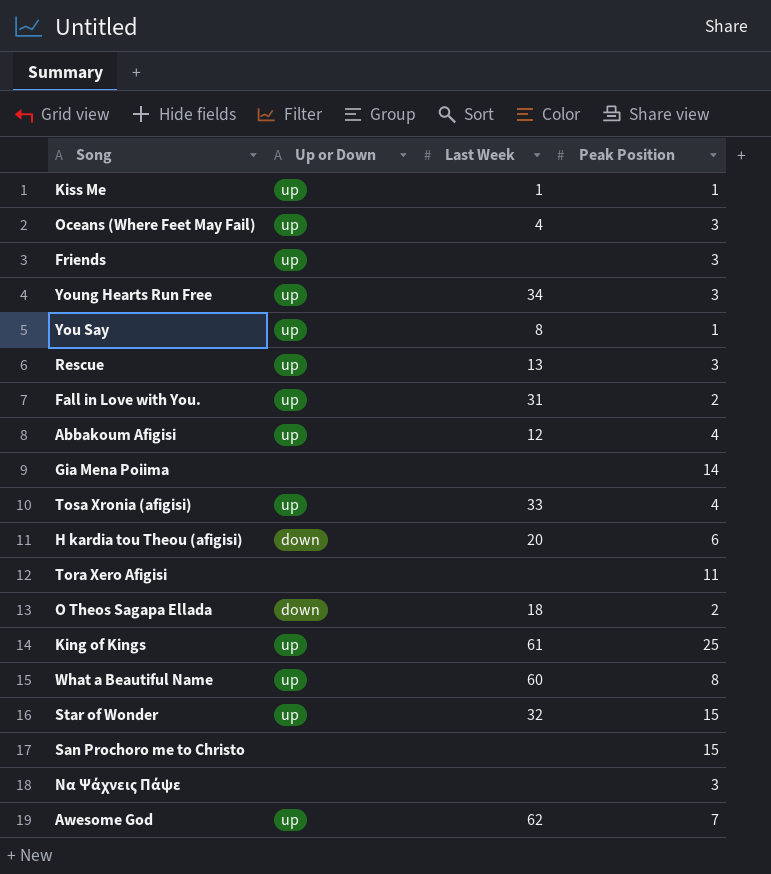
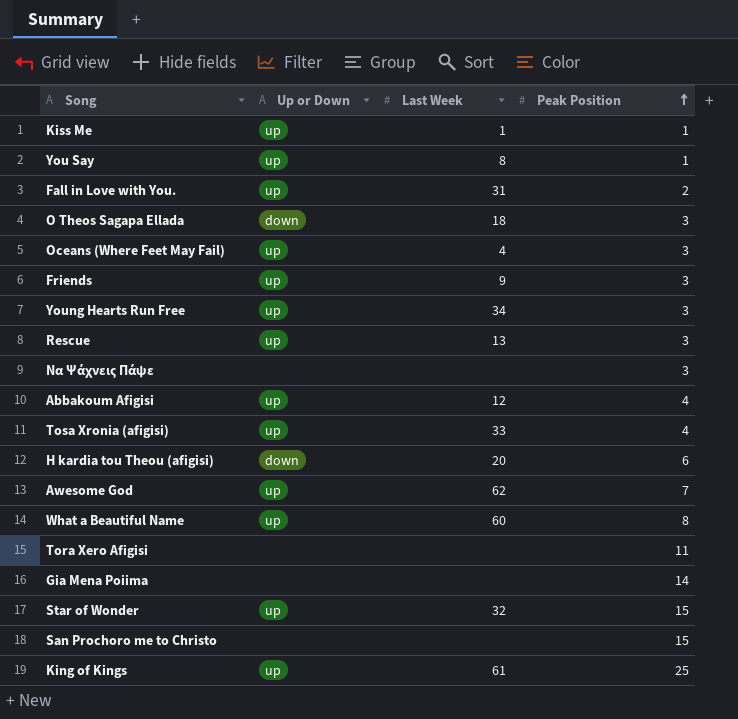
row order: none -> Peak Position ascending
O Theos Sagapa Ellada | Peak Position: 2 -> 3
Friends | Last Week: none -> 9

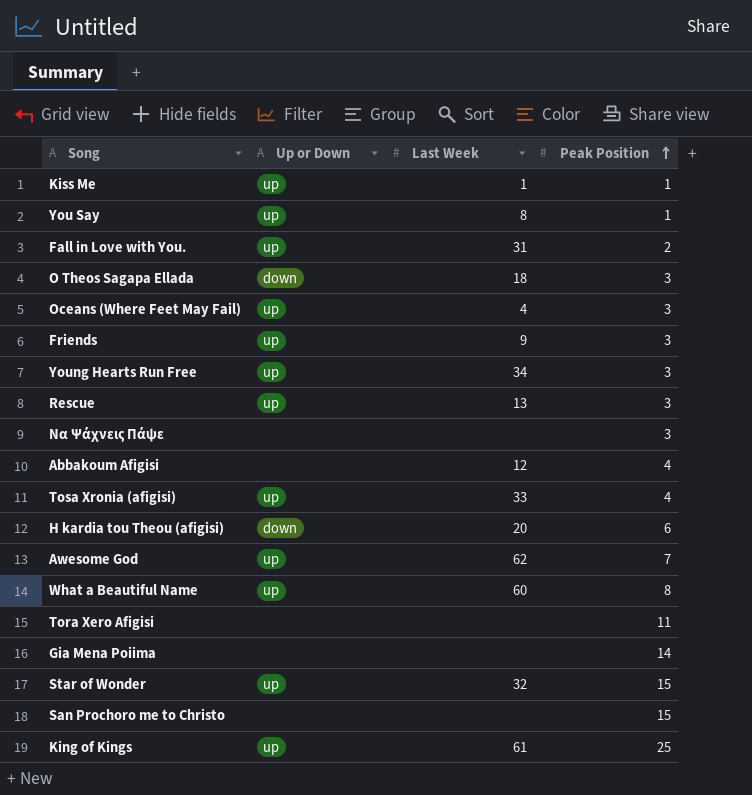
Abbakoum Afigisi | Up or Down: up -> none

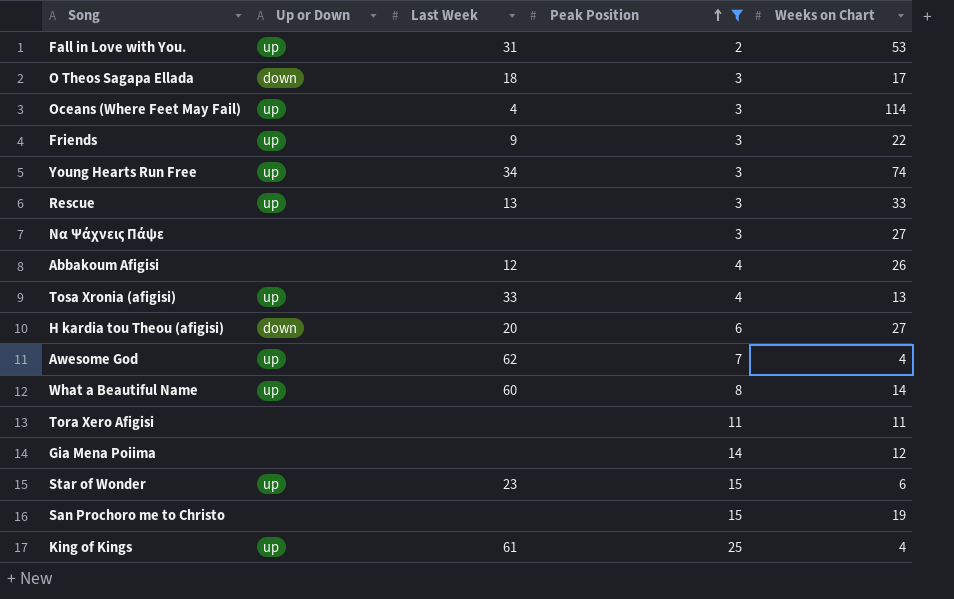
filter: none -> Peak Position != 1
column Weeks on Chart | position: none -> 5
Star of Wonder | Last Week: 32 -> 23

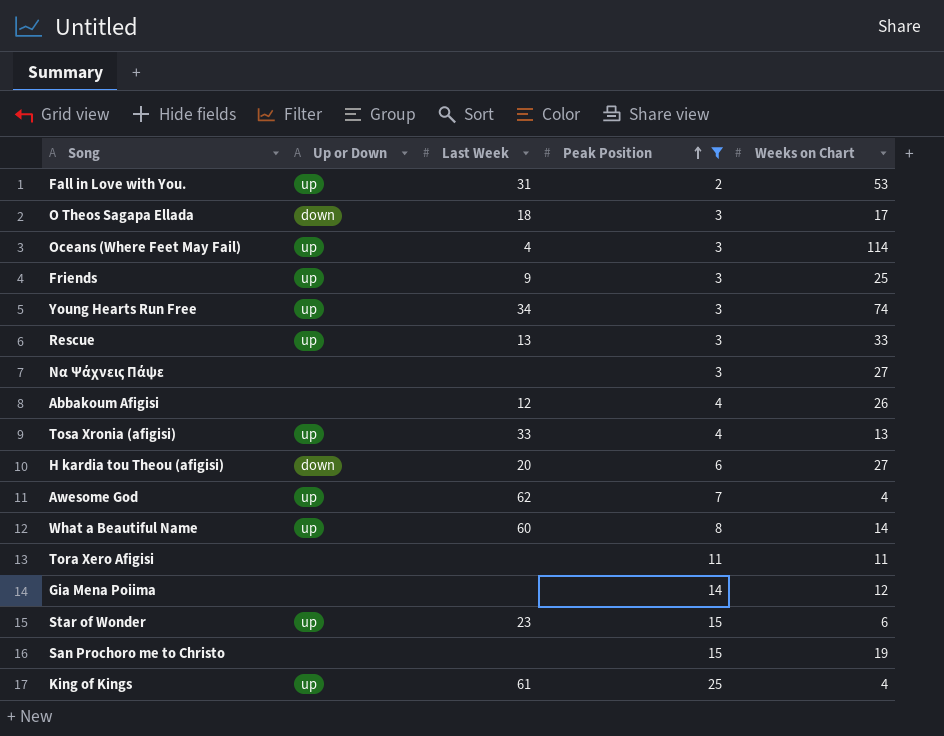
Friends | Weeks on Chart: 22 -> 25

